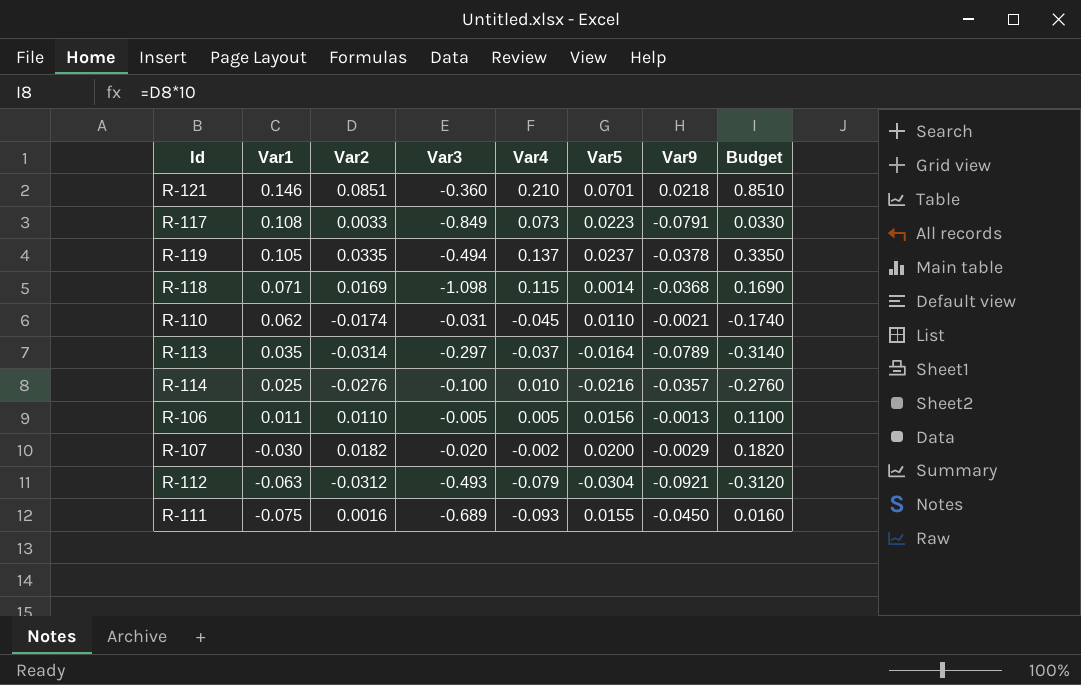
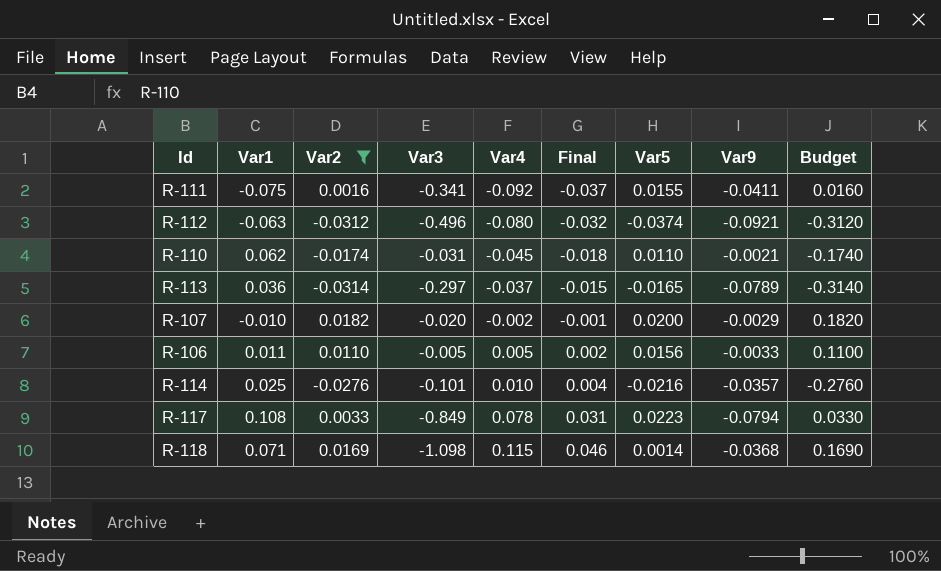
filter: none -> Var2 <= 0.0182
row order: Var1 descending -> Var4 ascending
column Final | formula: none -> [Var4] * 0.4
R-111 | Var3: -0.689 -> -0.341
R-111 | Var4: -0.093 -> -0.092
R-111 | Var9: -0.0450 -> -0.0411
R-112 | Var3: -0.493 -> -0.496
R-112 | Var4: -0.079 -> -0.080
R-112 | Var5: -0.0304 -> -0.0374
R-113 | Var1: 0.035 -> 0.036
R-113 | Var5: -0.0164 -> -0.0165
R-107 | Var1: -0.030 -> -0.010
R-106 | Var9: -0.0013 -> -0.0033
R-114 | Var3: -0.100 -> -0.101
R-117 | Var4: 0.073 -> 0.078
R-117 | Var9: -0.0791 -> -0.0794

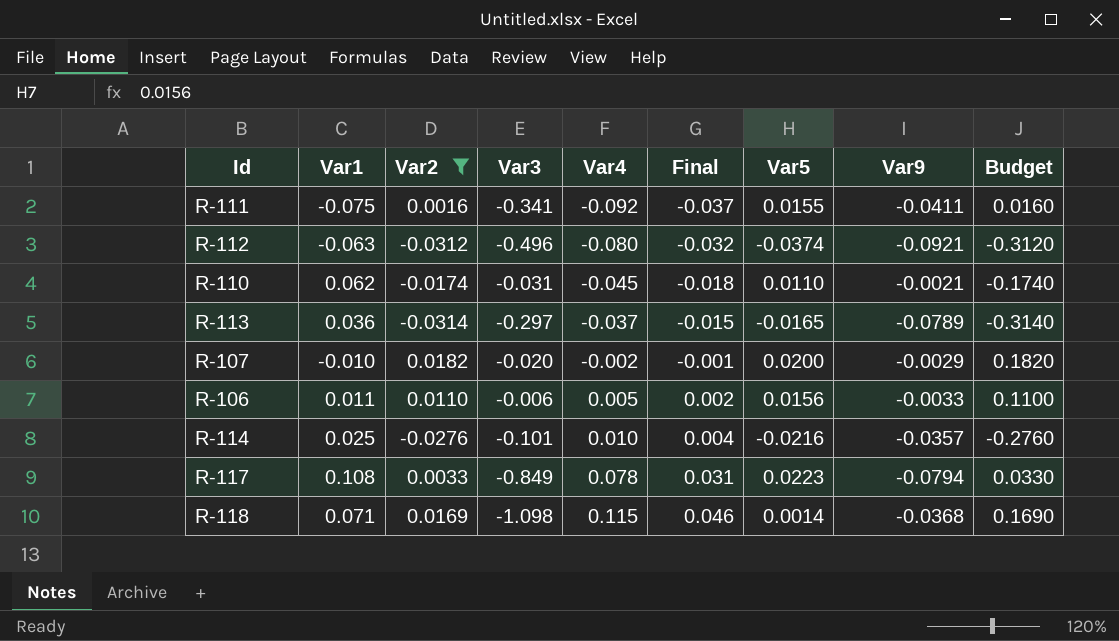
R-106 | Var3: -0.005 -> -0.006

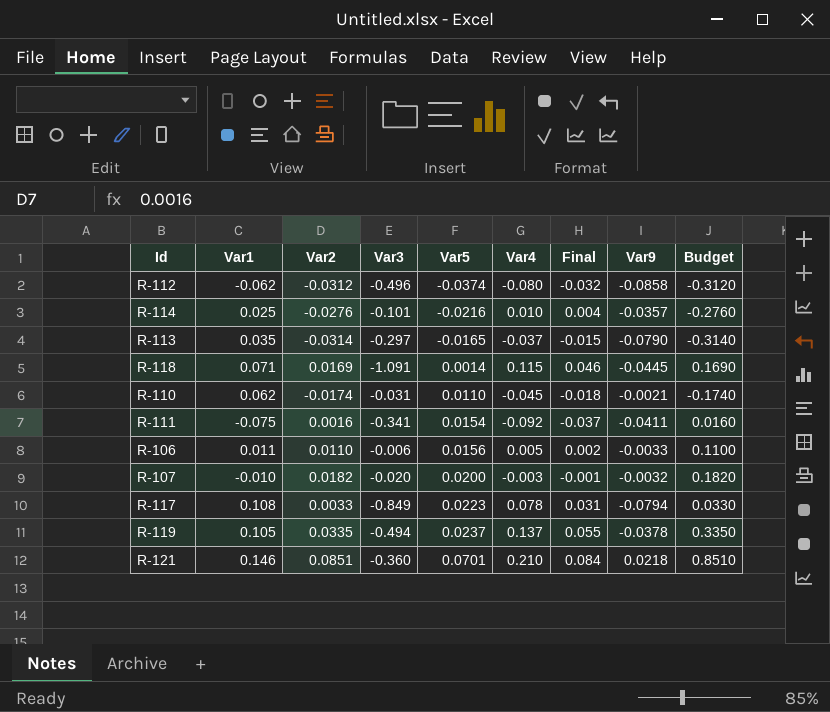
filter: Var2 <= 0.0182 -> none
row order: Var4 ascending -> Var5 ascending
column Var5 | position: 7 -> 5
R-112 | Var1: -0.063 -> -0.062
R-112 | Var9: -0.0921 -> -0.0858
R-113 | Var1: 0.036 -> 0.035
R-113 | Var9: -0.0789 -> -0.0790
R-118 | Var3: -1.098 -> -1.091
R-118 | Var9: -0.0368 -> -0.0445
R-111 | Var5: 0.0155 -> 0.0154
R-107 | Var4: -0.002 -> -0.003
R-107 | Var9: -0.0029 -> -0.0032

